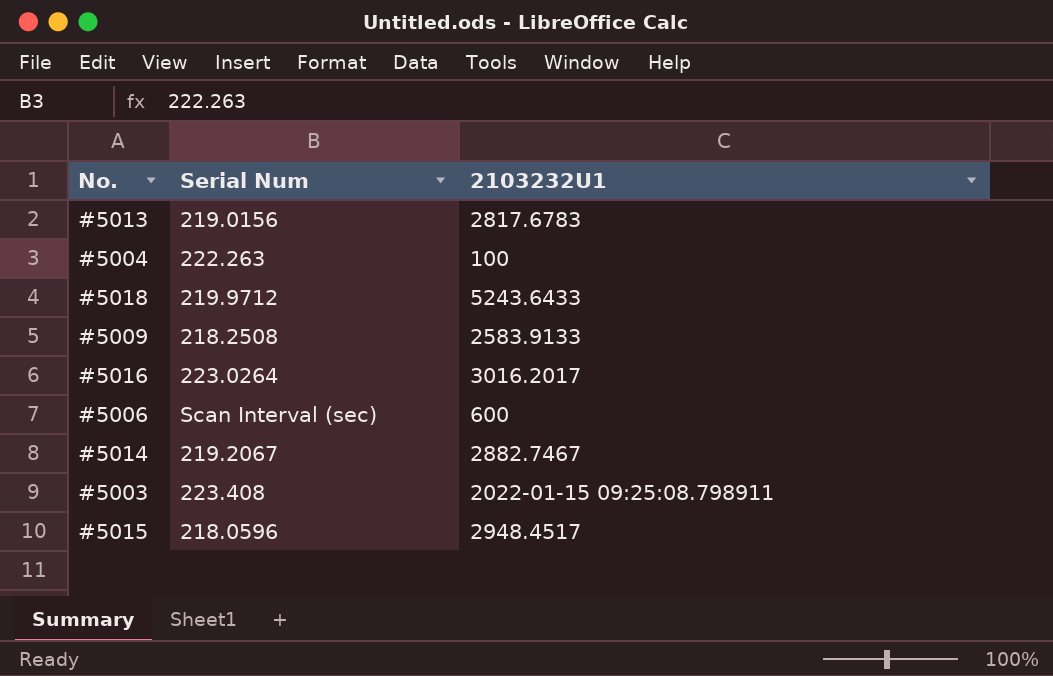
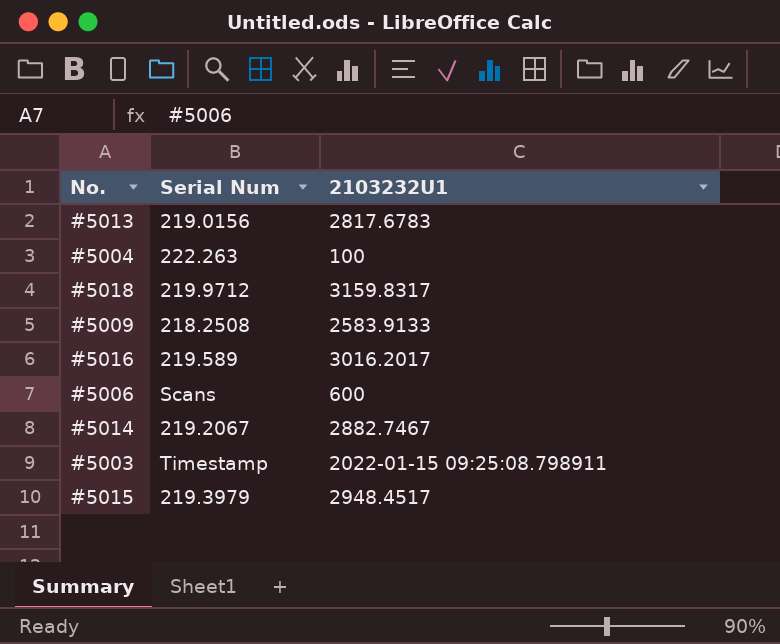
#5018 | 2103232U1: 5243.6433 -> 3159.8317
#5016 | Serial Num: 223.0264 -> 219.589
#5006 | Serial Num: Scan Interval (sec) -> Scans
#5003 | Serial Num: 223.408 -> Timestamp
#5015 | Serial Num: 218.0596 -> 219.3979

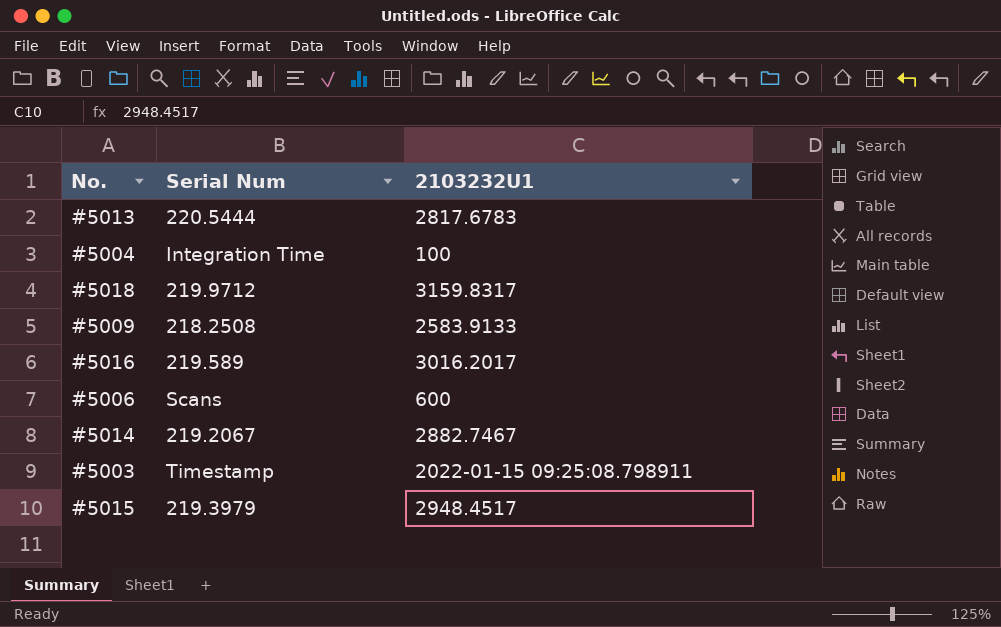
#5013 | Serial Num: 219.0156 -> 220.5444
#5004 | Serial Num: 222.263 -> Integration Time

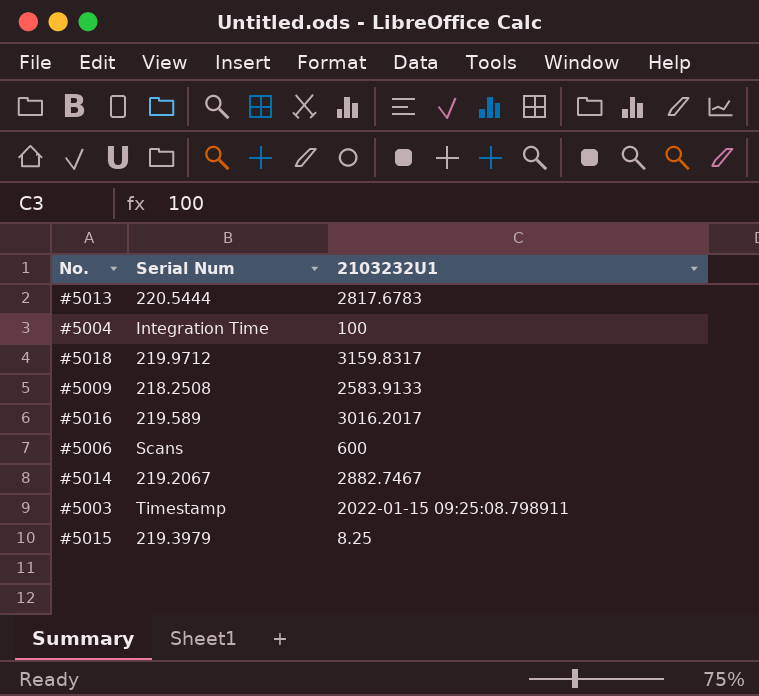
#5015 | 2103232U1: 2948.4517 -> 8.25

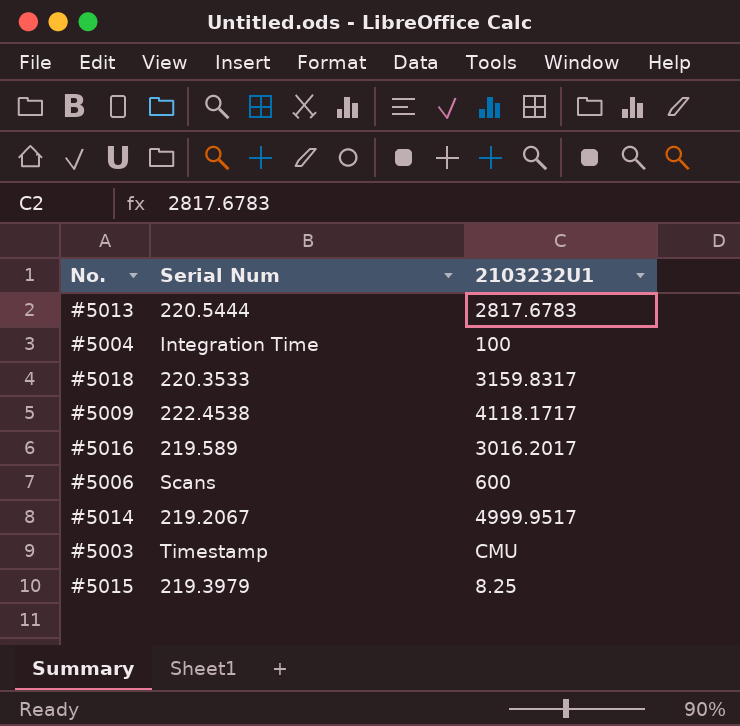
#5018 | Serial Num: 219.9712 -> 220.3533
#5009 | Serial Num: 218.2508 -> 222.4538
#5009 | 2103232U1: 2583.9133 -> 4118.1717
#5014 | 2103232U1: 2882.7467 -> 4999.9517
#5003 | 2103232U1: 2022-01-15 09:25:08.798911 -> CMU

